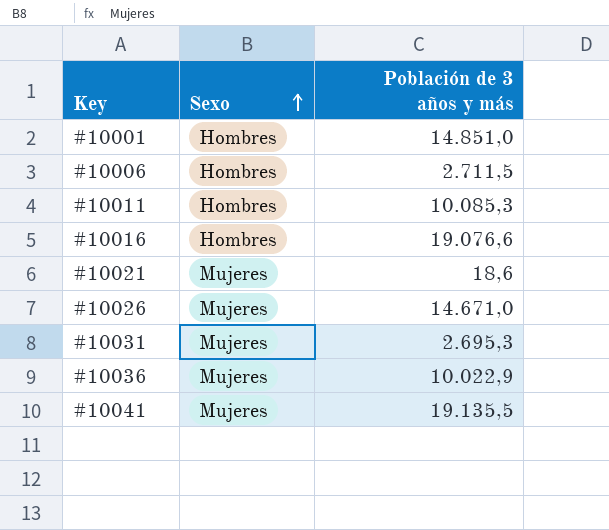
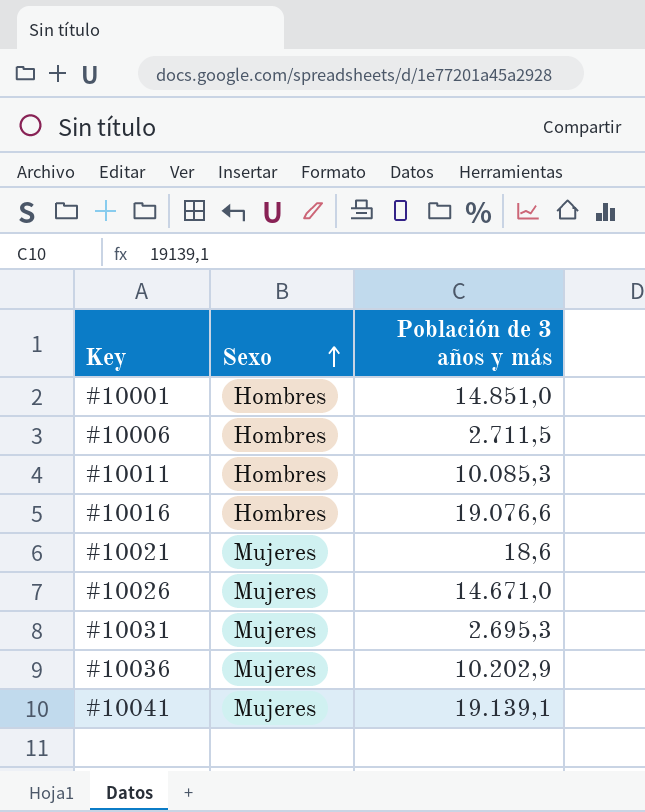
#10036 | Población de 3 años y más: 10.022,9 -> 10.202,9
#10041 | Población de 3 años y más: 19.135,5 -> 19.139,1

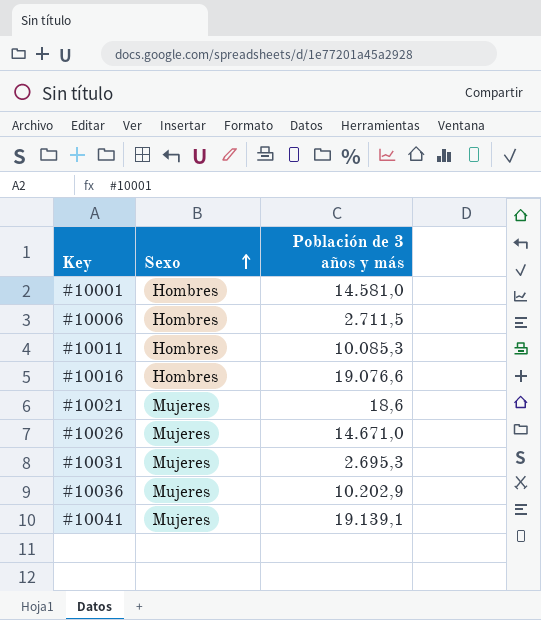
#10001 | Población de 3 años y más: 14.851,0 -> 14.581,0

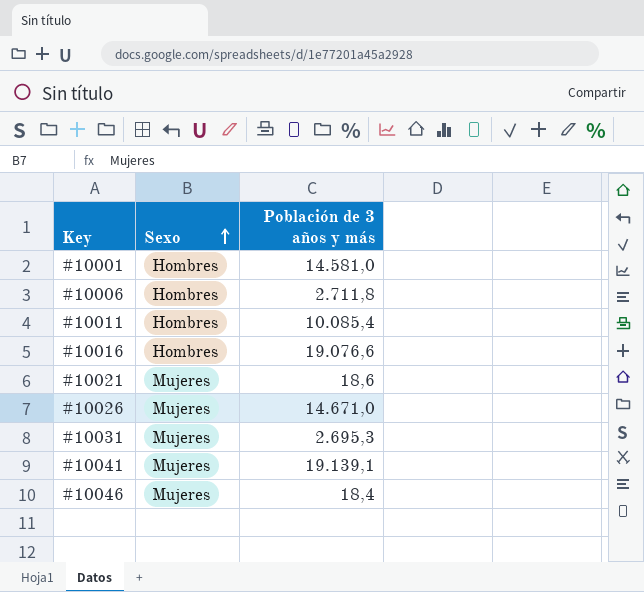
row #10036: Mujeres | 10.202,9 -> none
#10006 | Población de 3 años y más: 2.711,5 -> 2.711,8
#10011 | Población de 3 años y más: 10.085,3 -> 10.085,4
row #10046: none -> Mujeres | 18,4

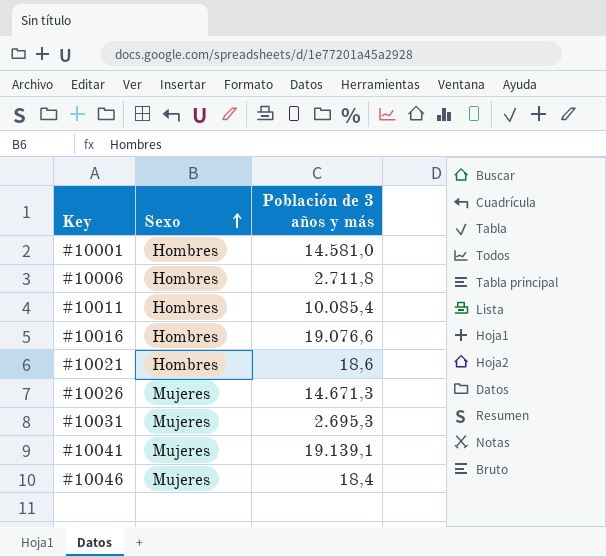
#10021 | Sexo: Mujeres -> Hombres
#10026 | Población de 3 años y más: 14.671,0 -> 14.671,3

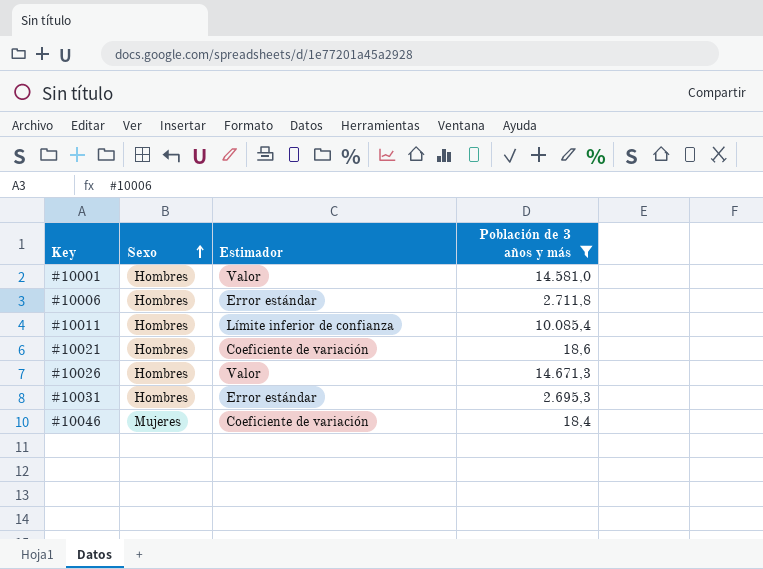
filter: none -> Población de 3 años y más <= 14.671,3
column Estimador | position: none -> 3
#10026 | Sexo: Mujeres -> Hombres
#10031 | Sexo: Mujeres -> Hombres

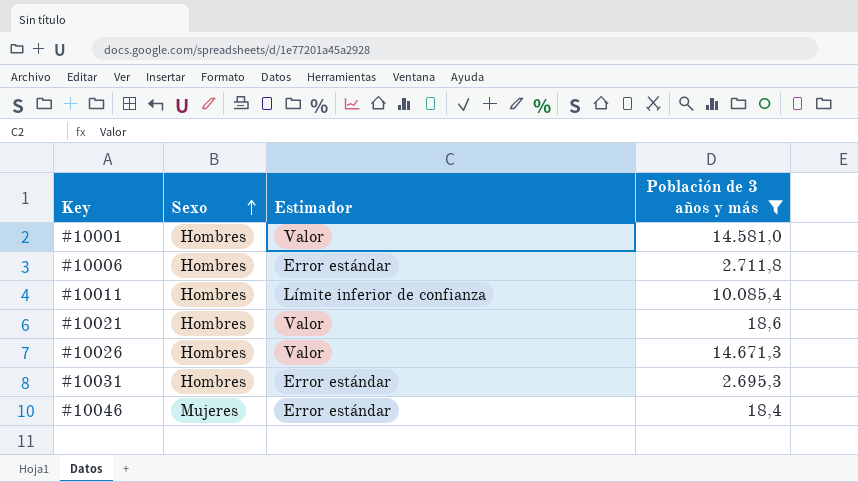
#10021 | Estimador: Coeficiente de variación -> Valor
#10046 | Estimador: Coeficiente de variación -> Error estándar

